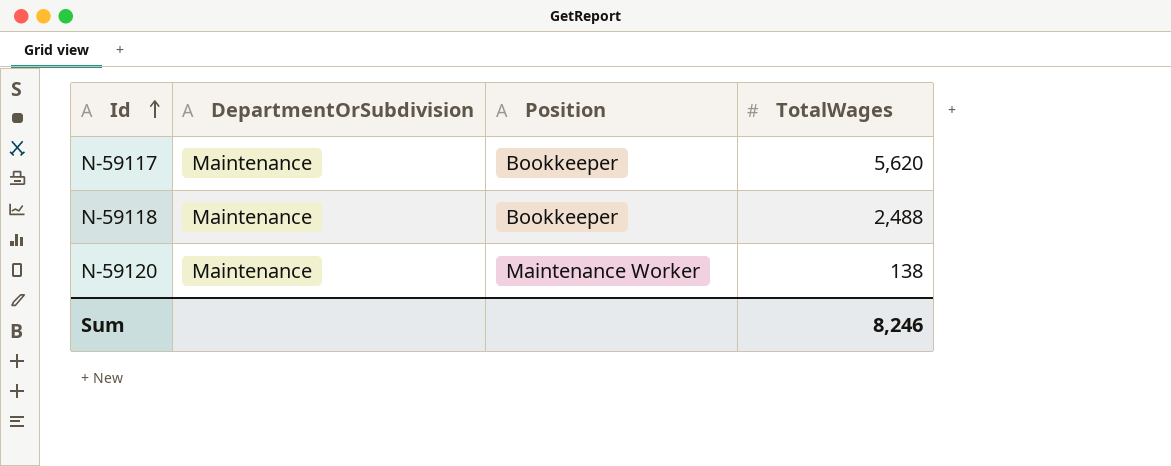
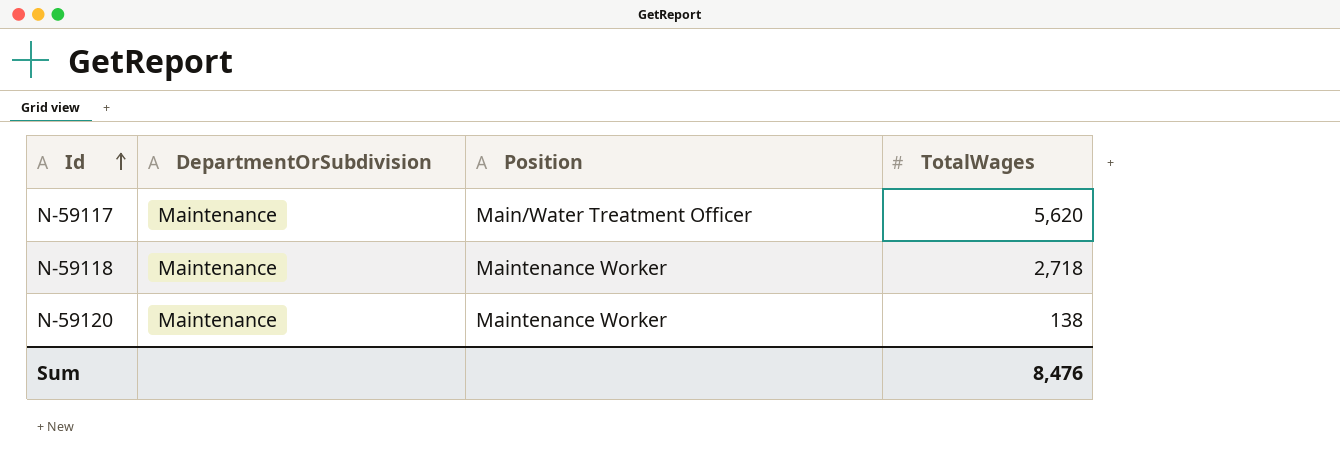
N-59117 | Position: Bookkeeper -> Main/Water Treatment Officer
N-59118 | Position: Bookkeeper -> Maintenance Worker
N-59118 | TotalWages: 2,488 -> 2,718
Sum | TotalWages: 8,246 -> 8,476

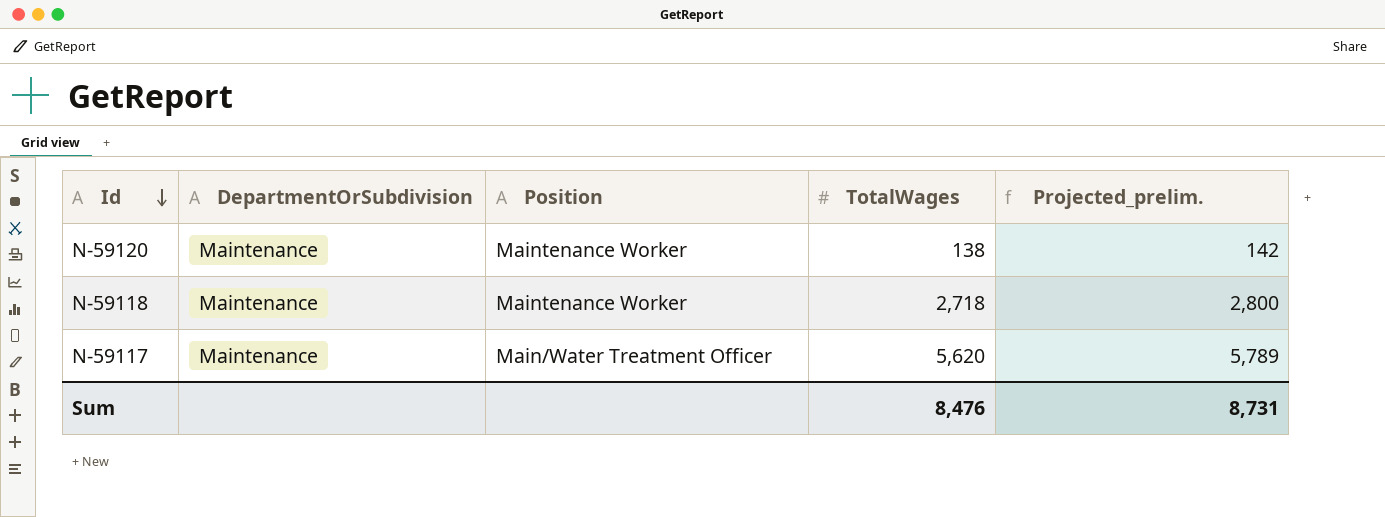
row order: Id ascending -> Id descending
column Projected_prelim. | formula: none -> [TotalWages] * 1.03

